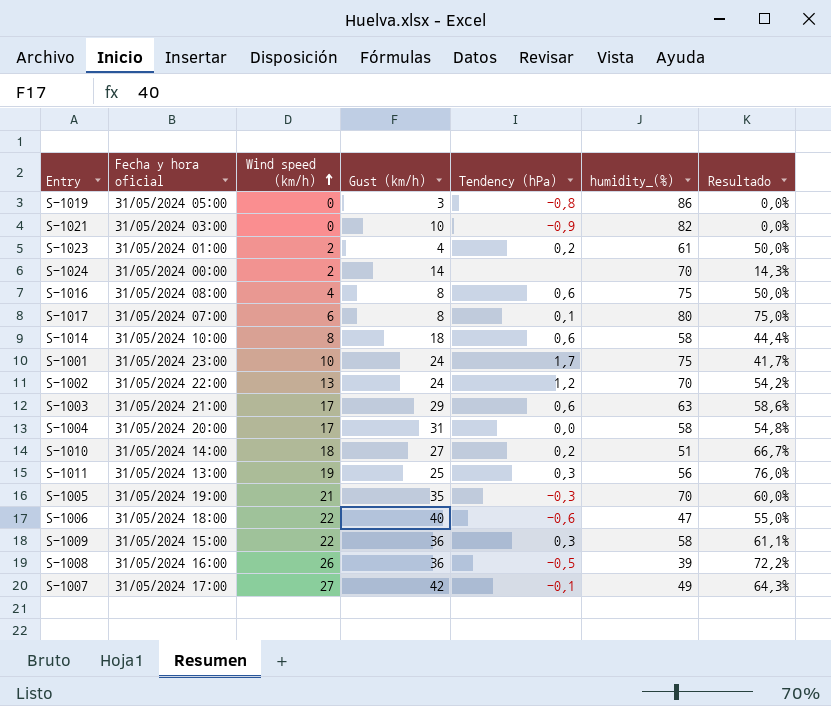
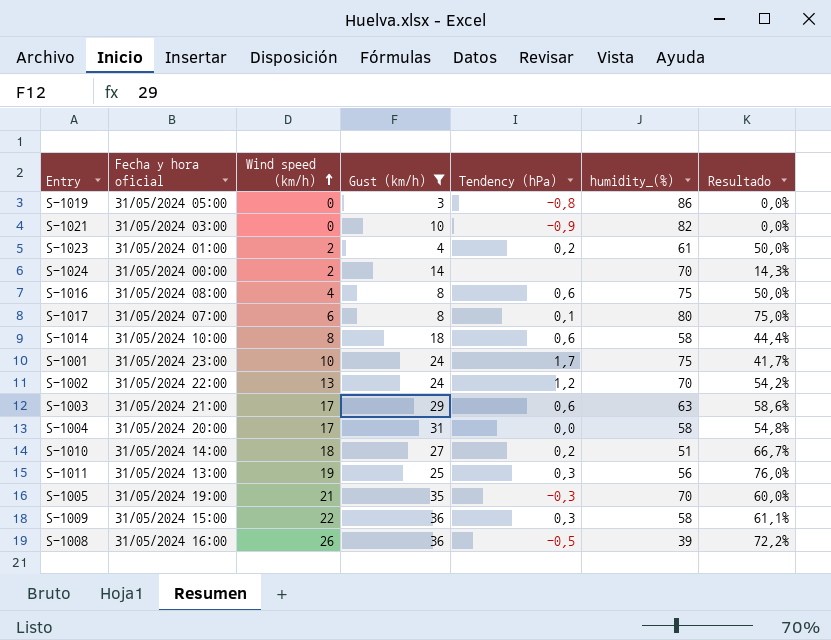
filter: none -> Gust (km/h) <= 36

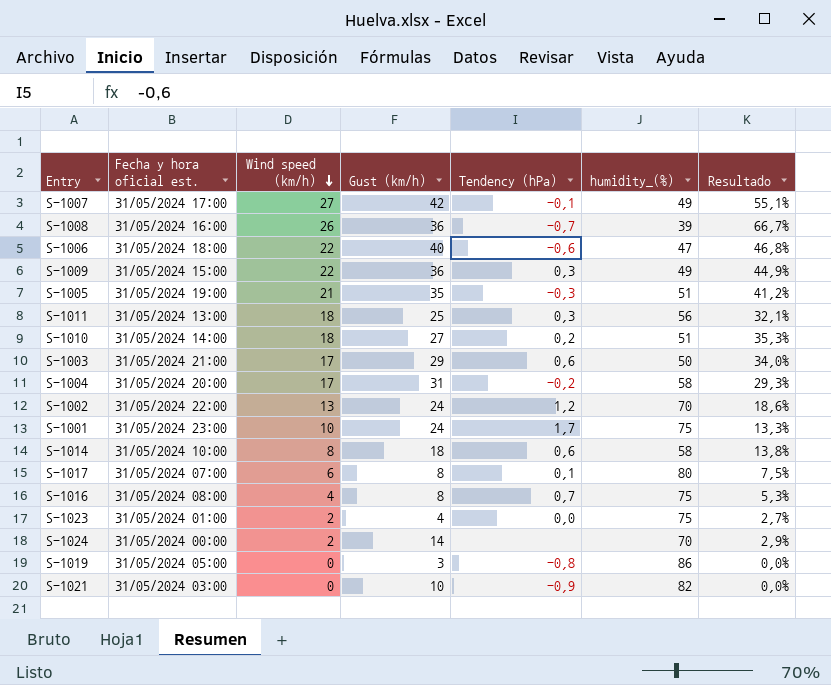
filter: Gust (km/h) <= 36 -> none
row order: Wind speed (km/h) ascending -> Wind speed (km/h) descending
column name: Fecha y hora oficial -> Fecha y hora oficial est.
column Resultado | formula: [Wind speed (km/h)] / [Gust (km/h)] -> [Wind speed (km/h)] / [humidity_(%)]
S-1008 | Tendency (hPa): -0,5 -> -0,7
S-1009 | humidity_(%): 58 -> 49
S-1005 | humidity_(%): 70 -> 51
S-1011 | Wind speed (km/h): 19 -> 18
S-1003 | humidity_(%): 63 -> 50
S-1004 | Tendency (hPa): 0,0 -> -0,2
S-1016 | Tendency (hPa): 0,6 -> 0,7
S-1023 | Tendency (hPa): 0,2 -> 0,0
S-1023 | humidity_(%): 61 -> 75

